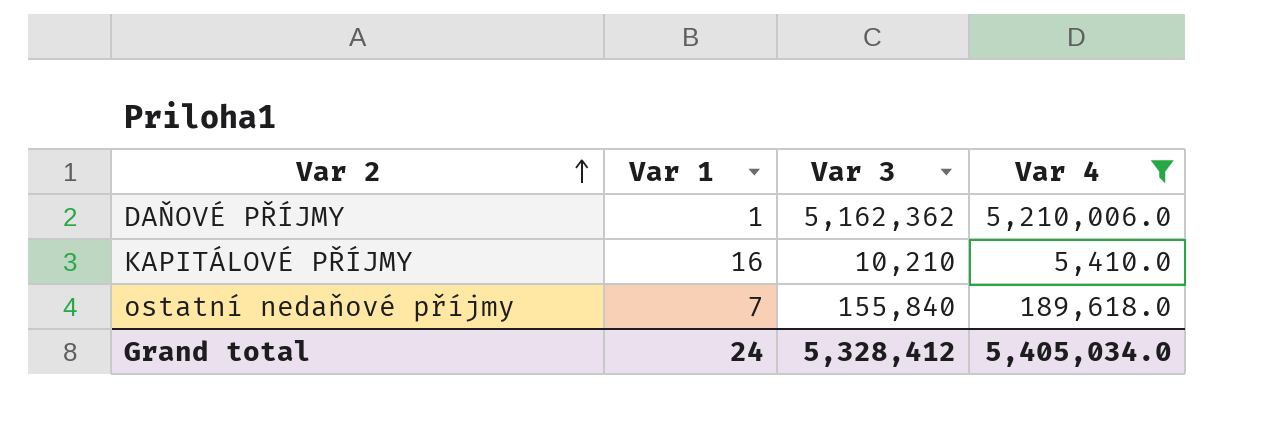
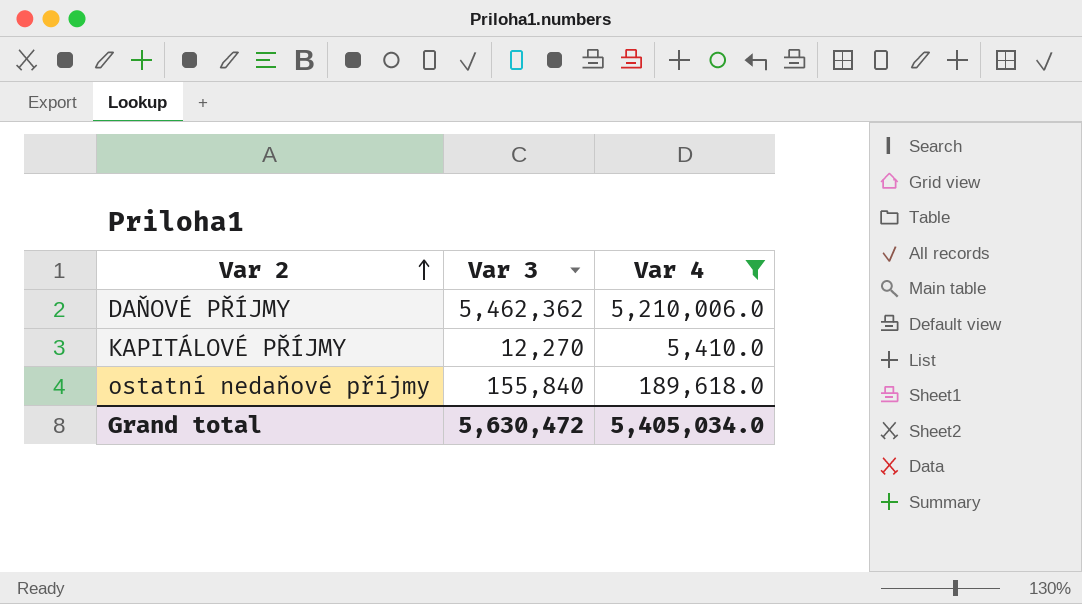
column Var 1 | position: 2 -> none
DAŇOVÉ PŘÍJMY | Var 3: 5,162,362 -> 5,462,362
KAPITÁLOVÉ PŘÍJMY | Var 3: 10,210 -> 12,270
Grand total | Var 3: 5,328,412 -> 5,630,472

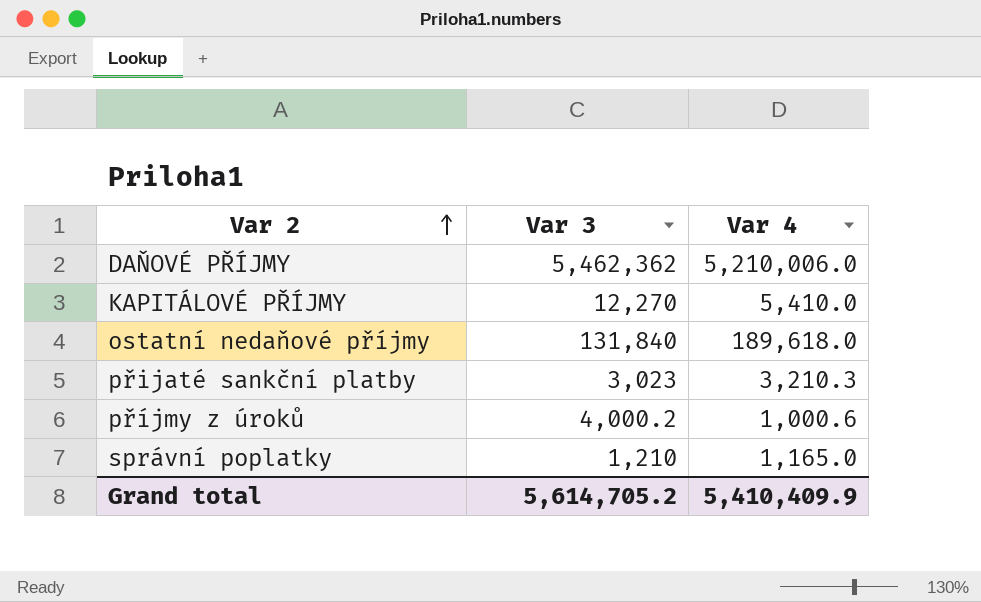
filter: Var 4 >= 5,410.0 -> none
ostatní nedaňové příjmy | Var 3: 155,840 -> 131,840
Grand total | Var 3: 5,630,472 -> 5,614,705.2
Grand total | Var 4: 5,405,034.0 -> 5,410,409.9

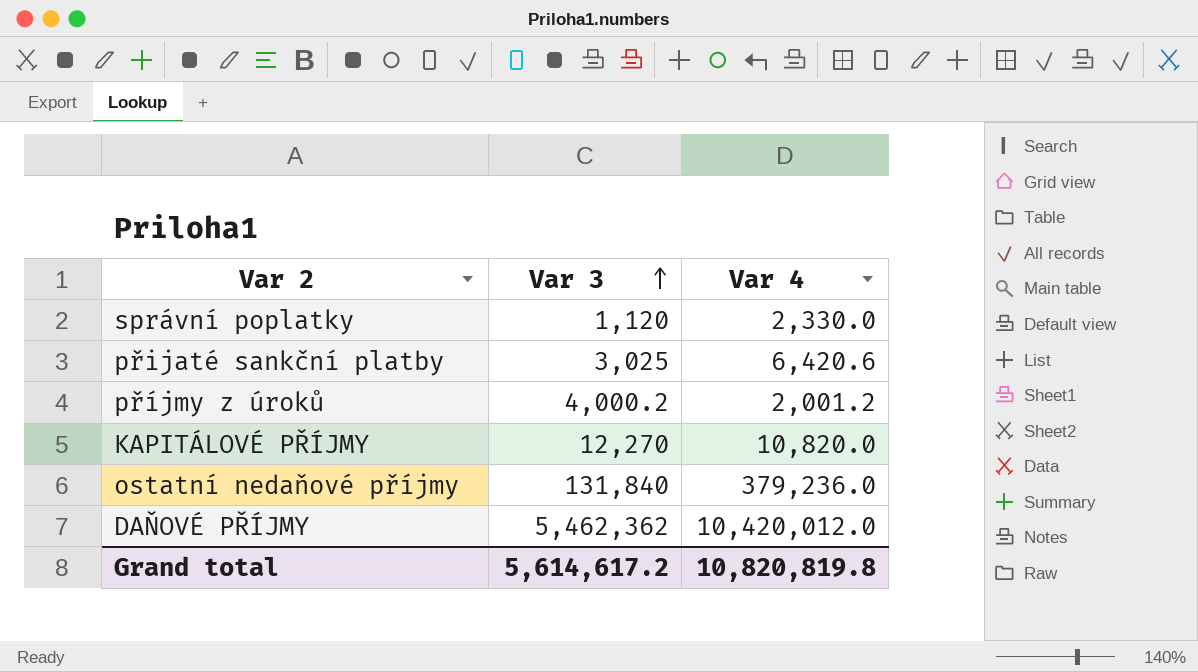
row order: Var 2 ascending -> Var 3 ascending
správní poplatky | Var 3: 1,210 -> 1,120
správní poplatky | Var 4: 1,165.0 -> 2,330.0
přijaté sankční platby | Var 3: 3,023 -> 3,025
přijaté sankční platby | Var 4: 3,210.3 -> 6,420.6
příjmy z úroků | Var 4: 1,000.6 -> 2,001.2
KAPITÁLOVÉ PŘÍJMY | Var 4: 5,410.0 -> 10,820.0
ostatní nedaňové příjmy | Var 4: 189,618.0 -> 379,236.0
DAŇOVÉ PŘÍJMY | Var 4: 5,210,006.0 -> 10,420,012.0
Grand total | Var 3: 5,614,705.2 -> 5,614,617.2
Grand total | Var 4: 5,410,409.9 -> 10,820,819.8

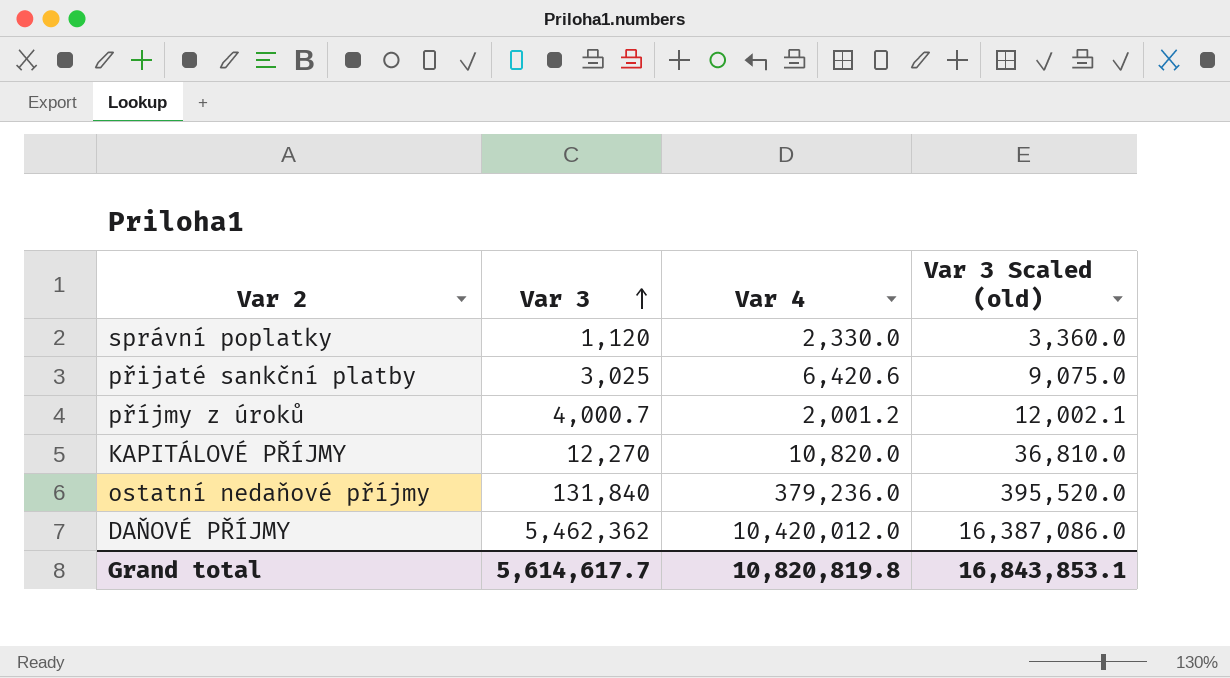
column Var 3 Scaled (old) | formula: none -> [Var 3] * 3
příjmy z úroků | Var 3: 4,000.2 -> 4,000.7
Grand total | Var 3: 5,614,617.2 -> 5,614,617.7

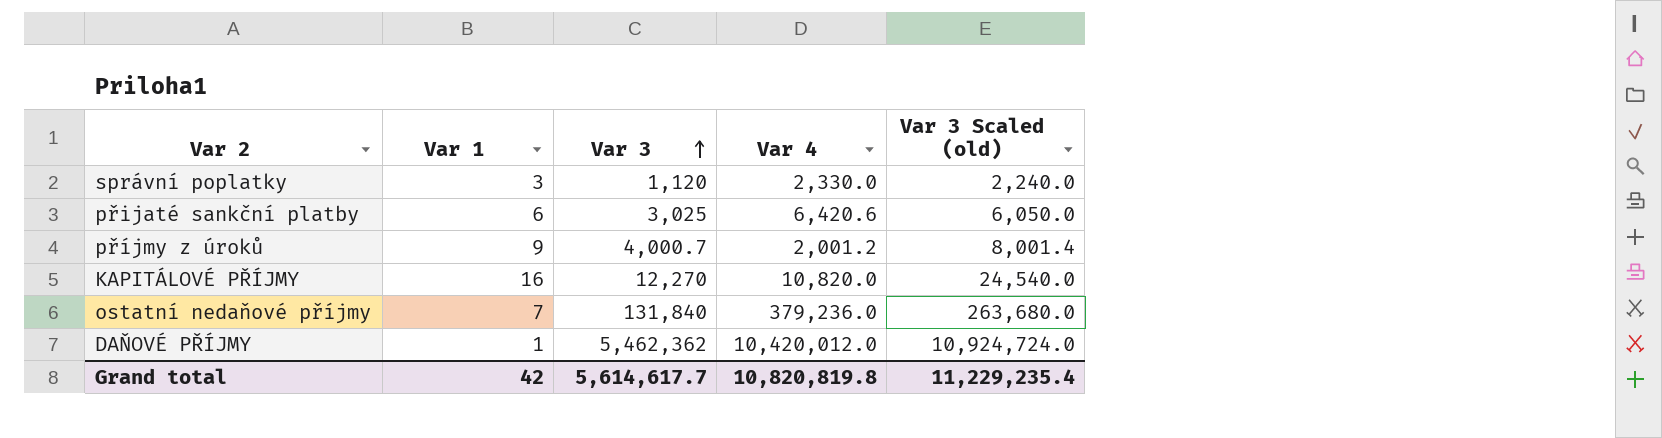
column Var 1 | position: none -> 2
column Var 3 Scaled (old) | formula: [Var 3] * 3 -> [Var 3] * 2
Grand total | Var 3 Scaled (old): 16,843,853.1 -> 11,229,235.4

